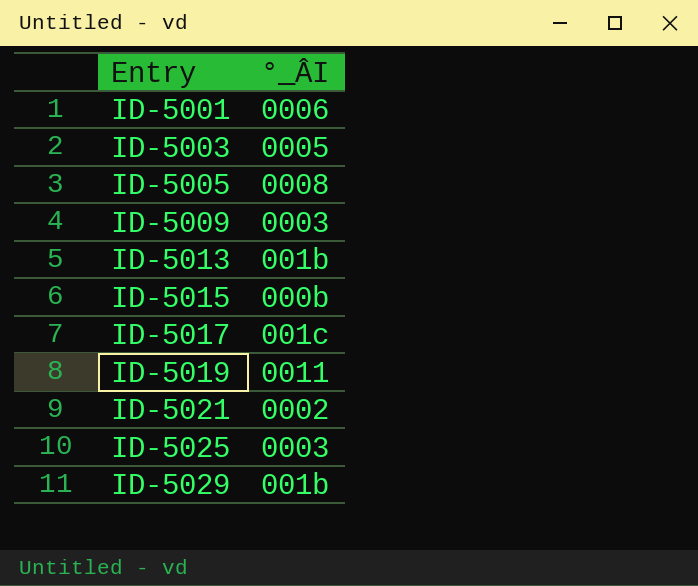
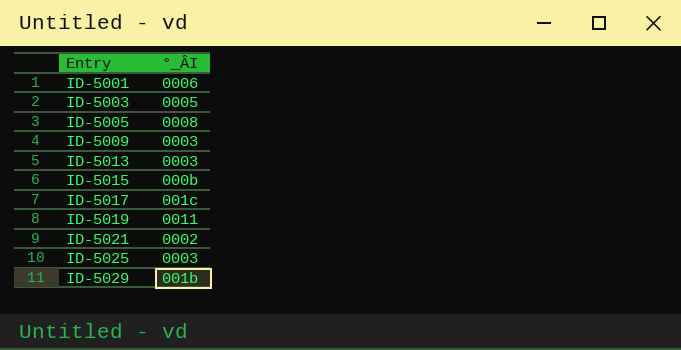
ID-5013 | °_ÂI: 001b -> 0003

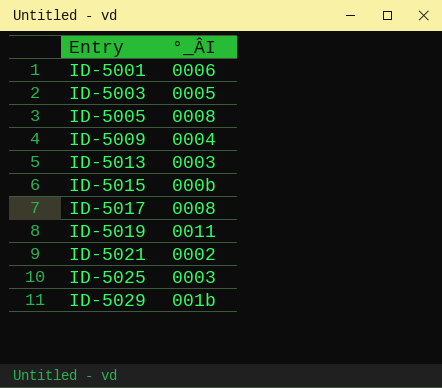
ID-5009 | °_ÂI: 0003 -> 0004
ID-5017 | °_ÂI: 001c -> 0008

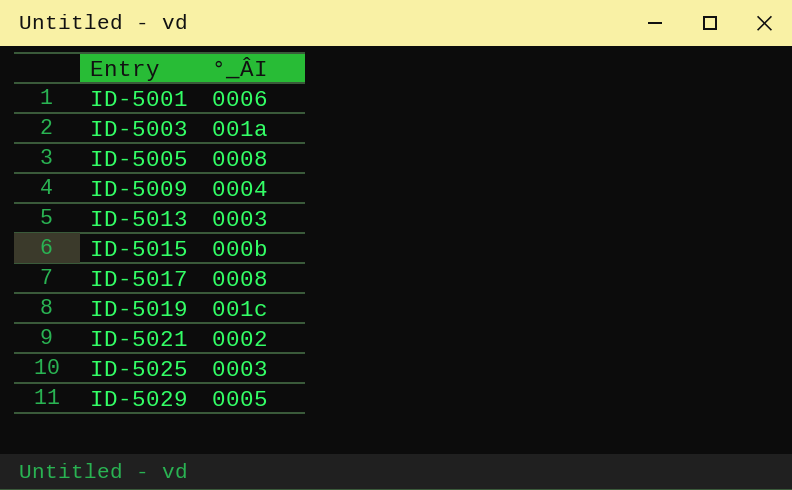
ID-5003 | °_ÂI: 0005 -> 001a
ID-5019 | °_ÂI: 0011 -> 001c
ID-5029 | °_ÂI: 001b -> 0005

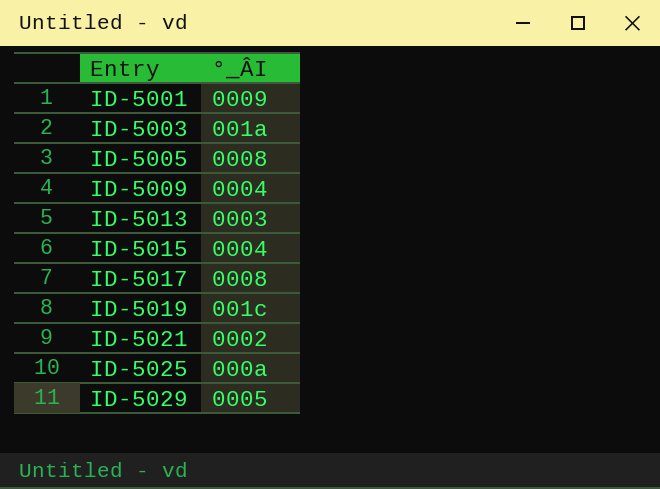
ID-5001 | °_ÂI: 0006 -> 0009
ID-5015 | °_ÂI: 000b -> 0004
ID-5025 | °_ÂI: 0003 -> 000a

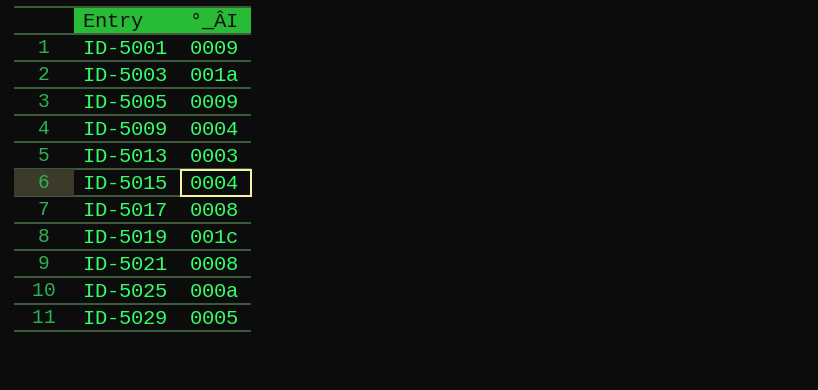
ID-5005 | °_ÂI: 0008 -> 0009
ID-5021 | °_ÂI: 0002 -> 0008

